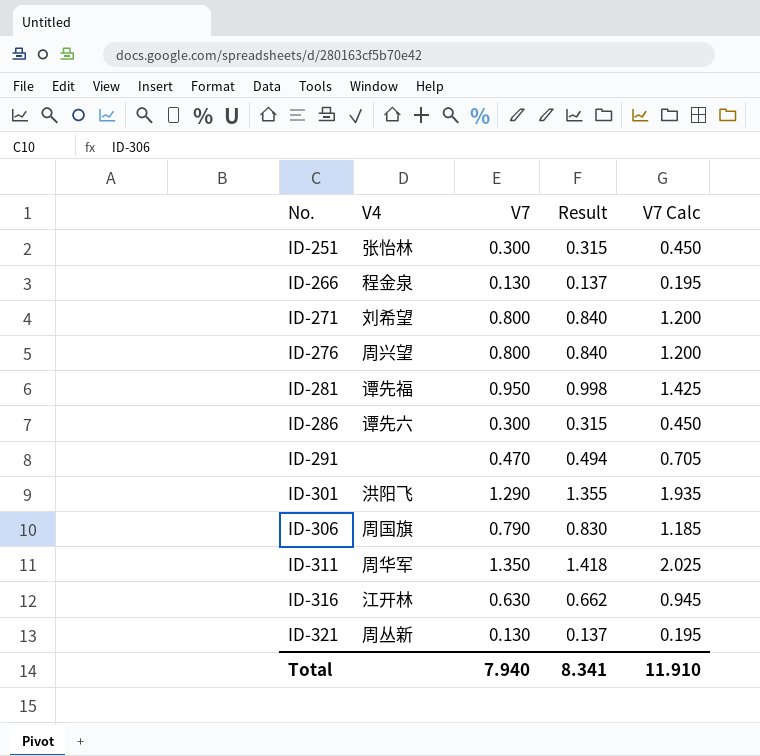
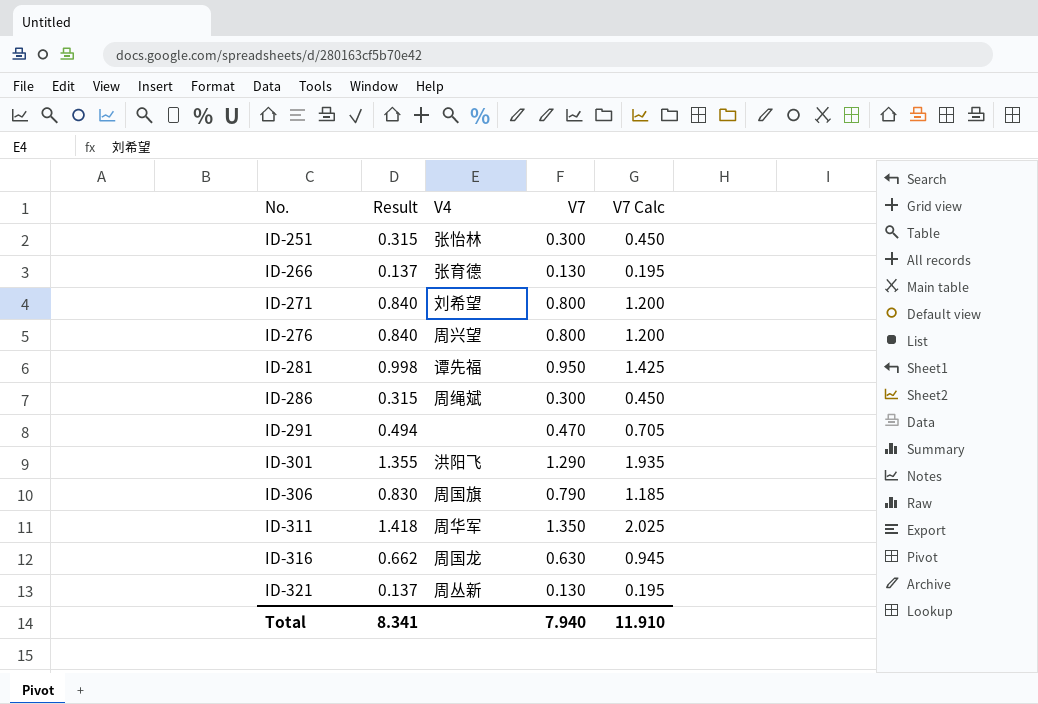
column Result | position: 4 -> 2
ID-266 | V4: 程金泉 -> 张育德
ID-286 | V4: 谭先六 -> 周绳斌
ID-316 | V4: 江开林 -> 周国龙

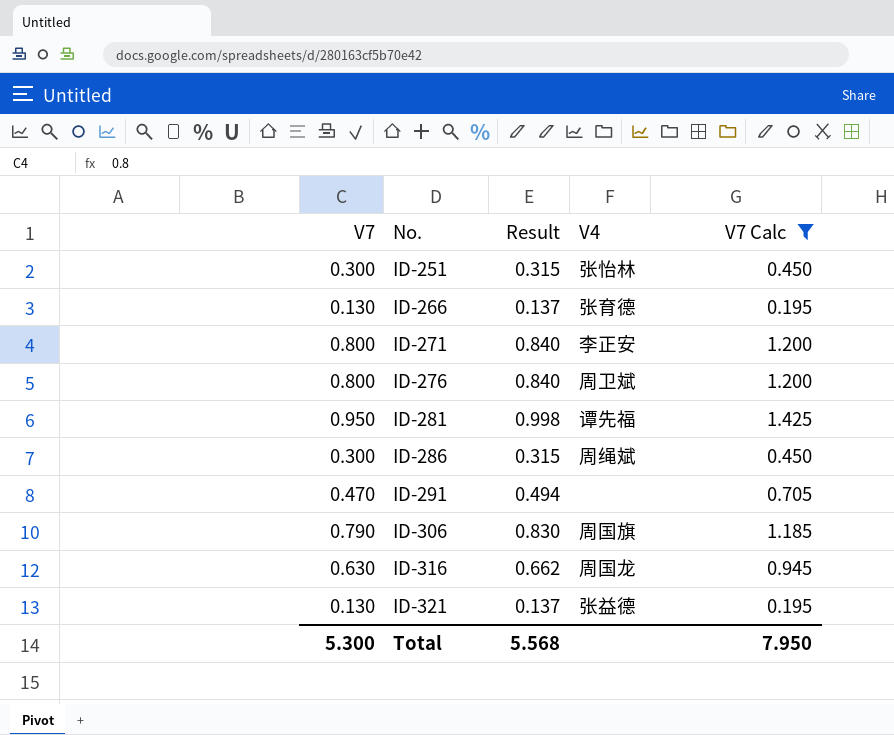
filter: none -> V7 Calc <= 1.425
column V7 | position: 4 -> 1
ID-271 | V4: 刘希望 -> 李正安
ID-276 | V4: 周兴望 -> 周卫斌
ID-321 | V4: 周丛新 -> 张益德
Total | V7: 7.940 -> 5.300
Total | Result: 8.341 -> 5.568
Total | V7 Calc: 11.910 -> 7.950

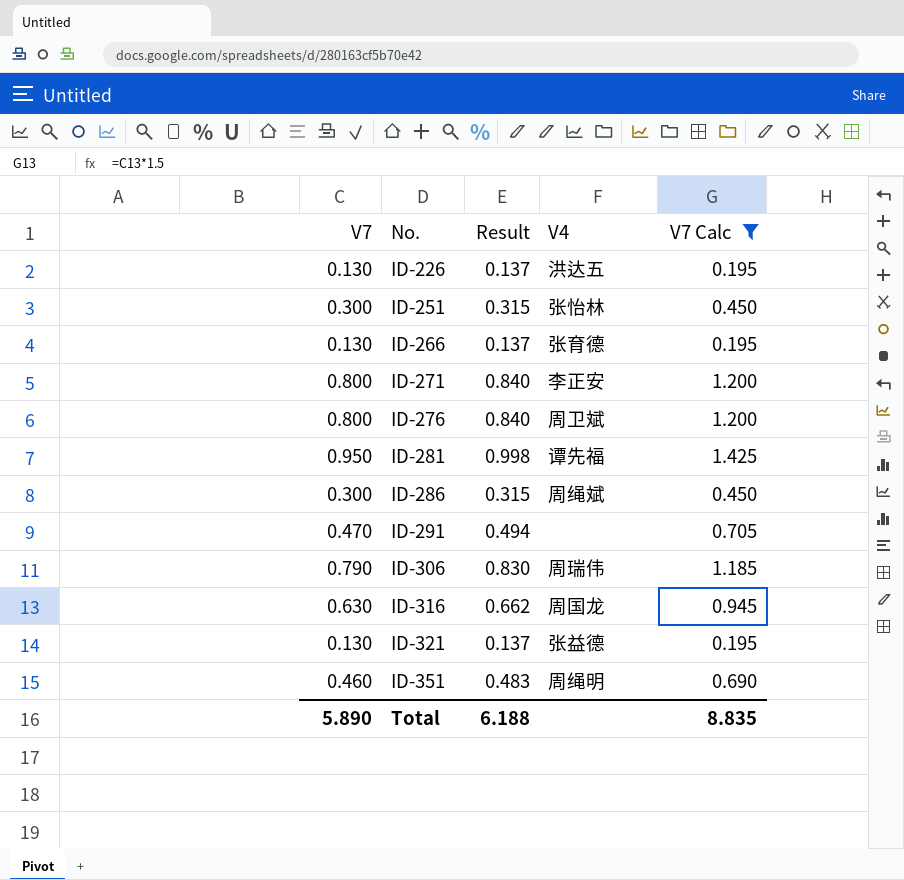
row ID-226: none -> 0.130 | 0.137 | 洪达五 | 0.195
ID-306 | V4: 周国旗 -> 周瑞伟
row ID-351: none -> 0.460 | 0.483 | 周绳明 | 0.690
Total | V7: 5.300 -> 5.890
Total | Result: 5.568 -> 6.188
Total | V7 Calc: 7.950 -> 8.835

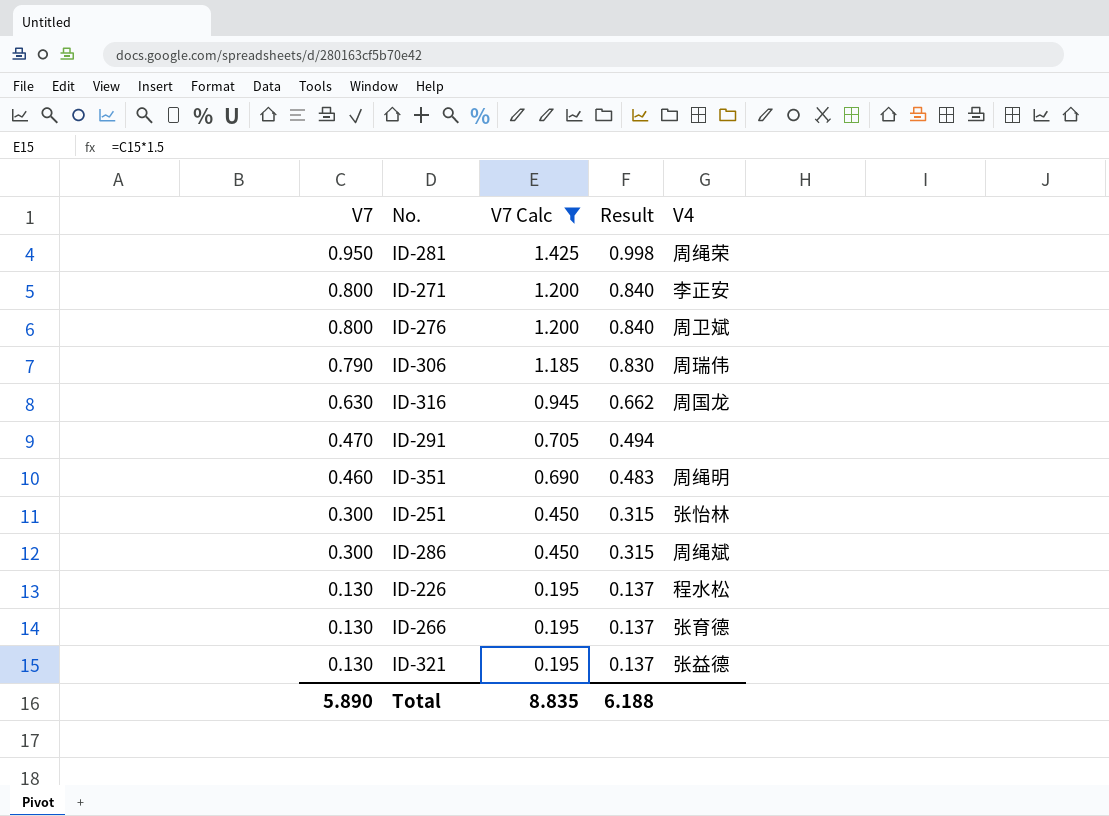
row order: No. ascending -> V7 descending
column V7 Calc | position: 5 -> 3
ID-281 | V4: 谭先福 -> 周绳荣
ID-226 | V4: 洪达五 -> 程水松

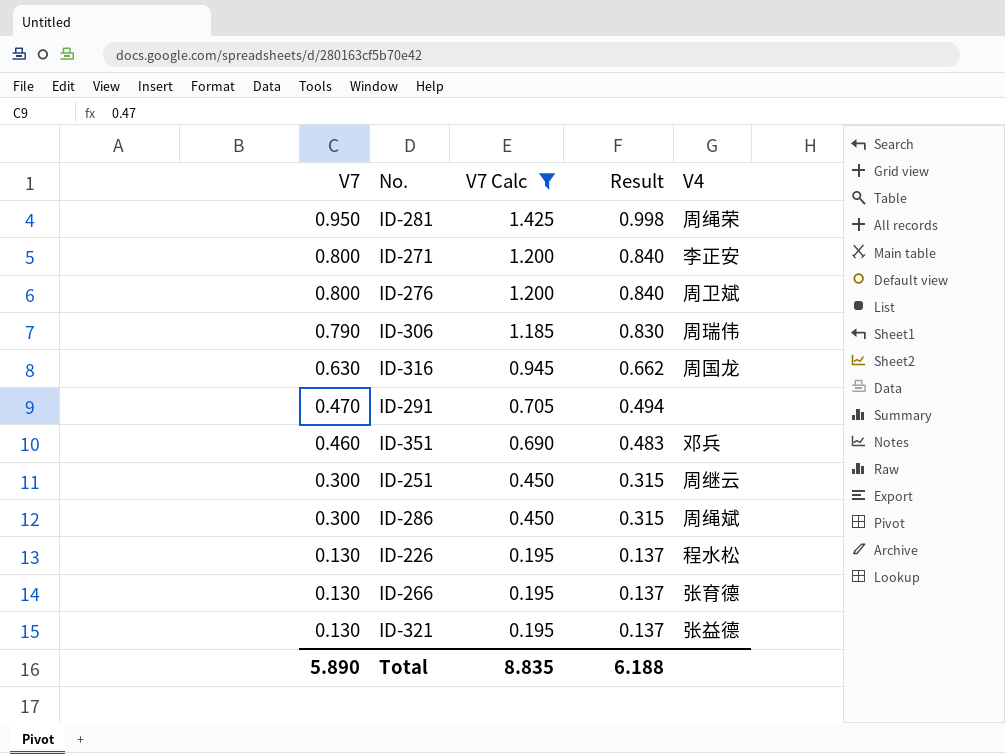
ID-351 | V4: 周绳明 -> 邓兵
ID-251 | V4: 张怡林 -> 周继云

